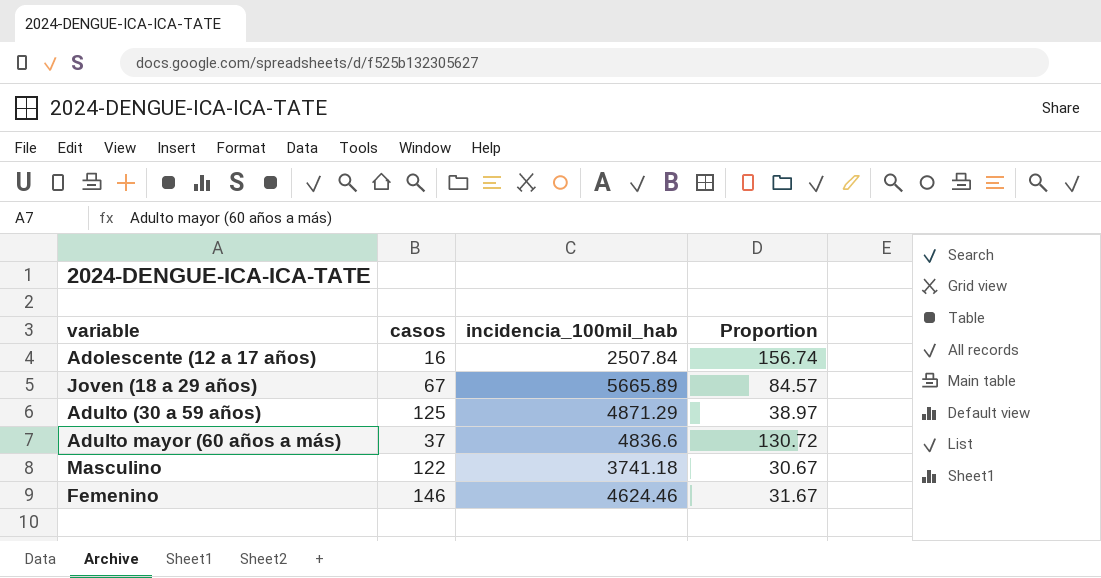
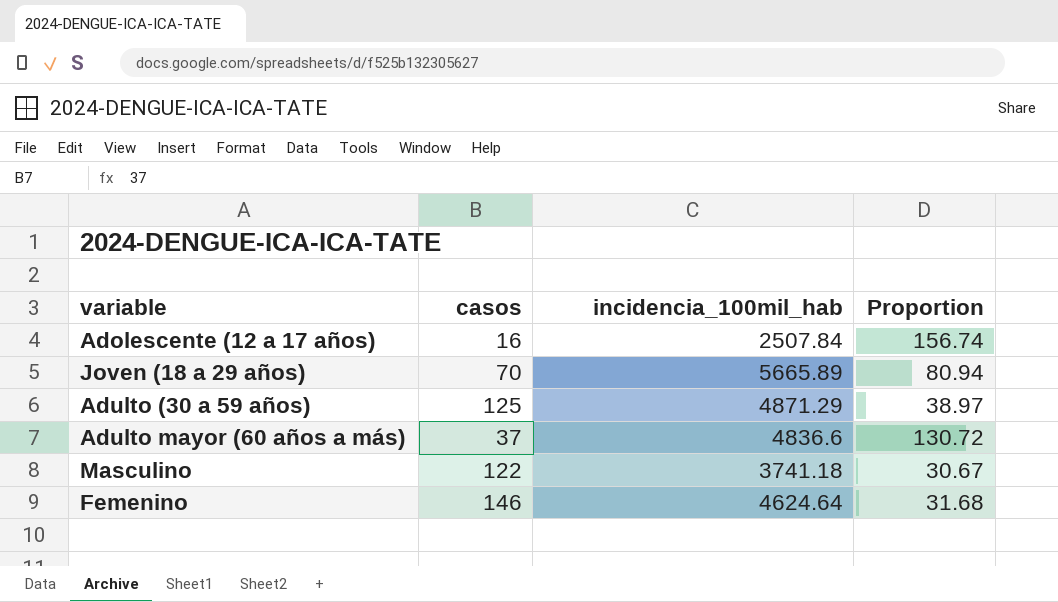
Joven (18 a 29 años) | casos: 67 -> 70
Joven (18 a 29 años) | Proportion: 84.57 -> 80.94
Femenino | incidencia_100mil_hab: 4624.46 -> 4624.64
Femenino | Proportion: 31.67 -> 31.68

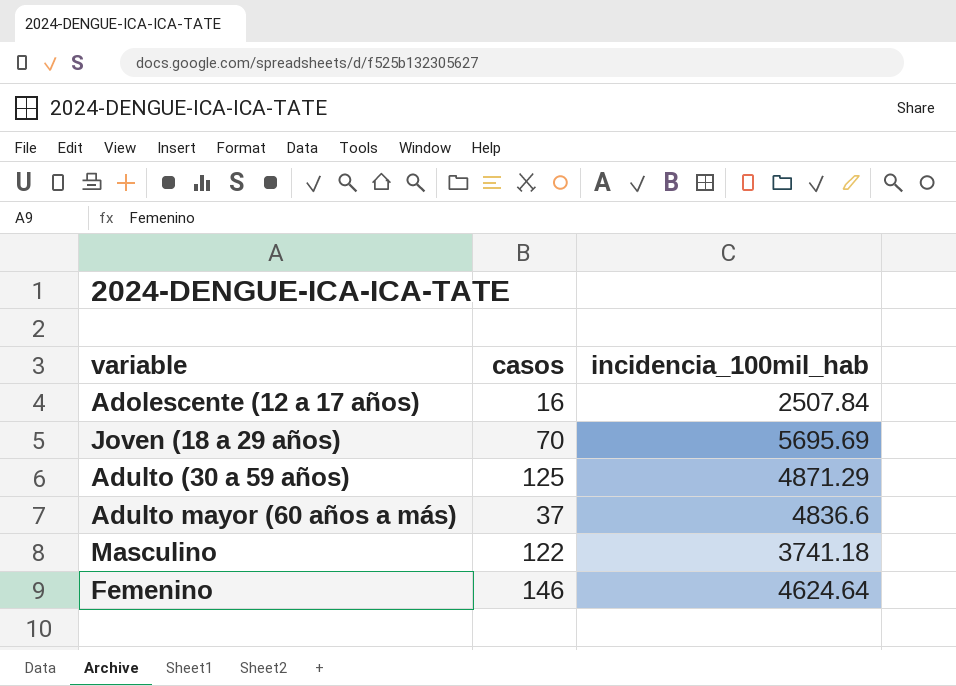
column Proportion | formula: [incidencia_100mil_hab] / [casos] -> none
Joven (18 a 29 años) | incidencia_100mil_hab: 5665.89 -> 5695.69

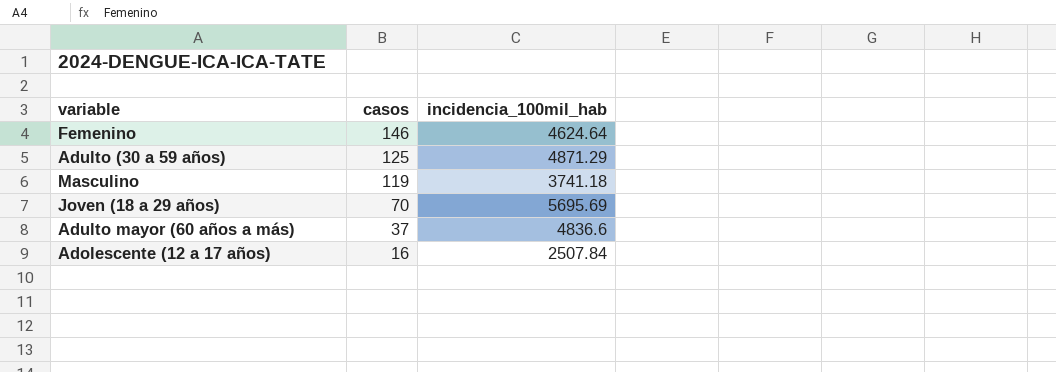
row order: none -> casos descending
Masculino | casos: 122 -> 119

